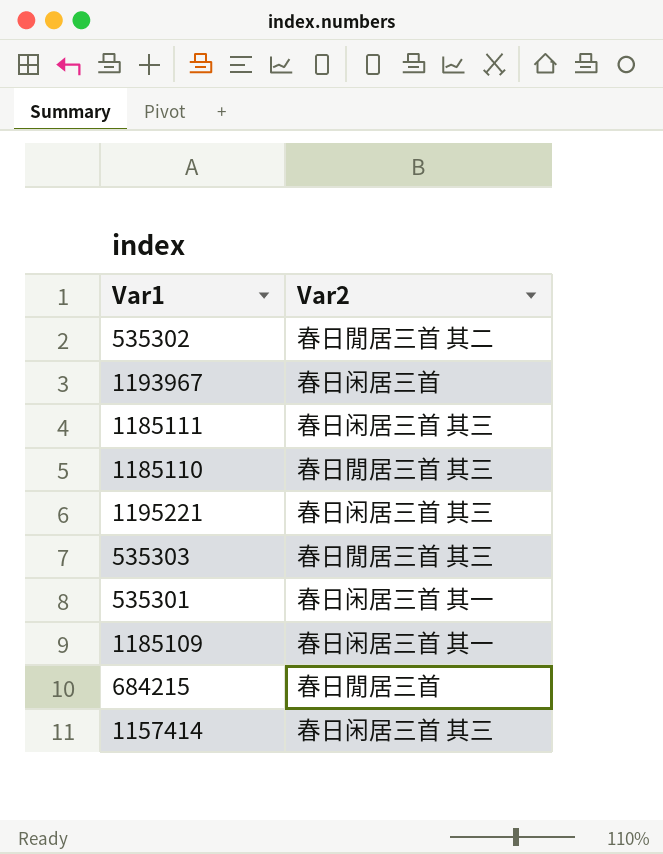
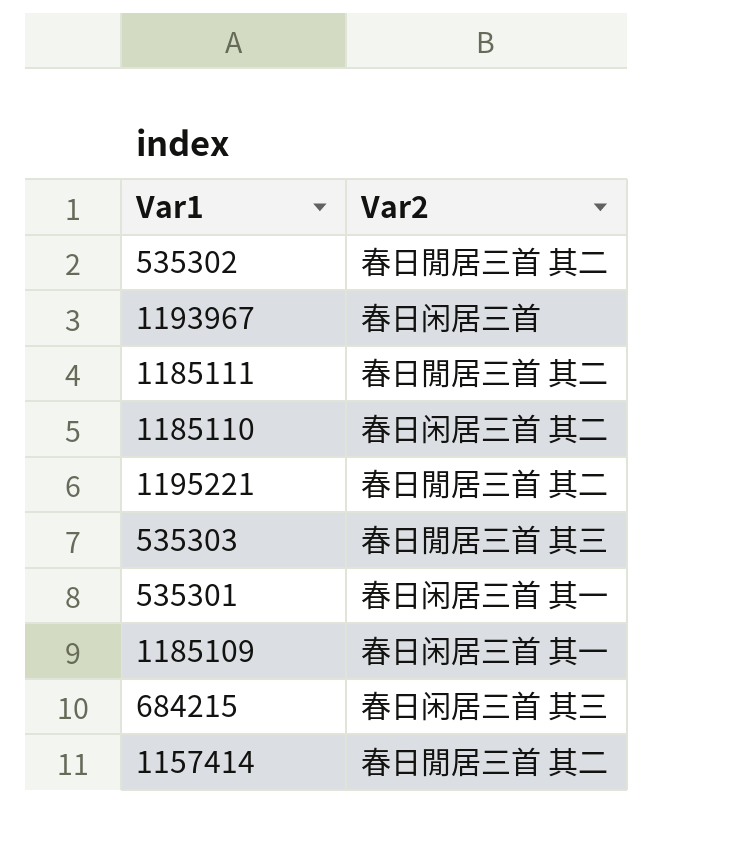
1185111 | Var2: 春日闲居三首 其三 -> 春日閒居三首 其二
1185110 | Var2: 春日閒居三首 其三 -> 春日闲居三首 其二
1195221 | Var2: 春日闲居三首 其三 -> 春日閒居三首 其二
684215 | Var2: 春日閒居三首 -> 春日闲居三首 其三
1157414 | Var2: 春日闲居三首 其三 -> 春日閒居三首 其二

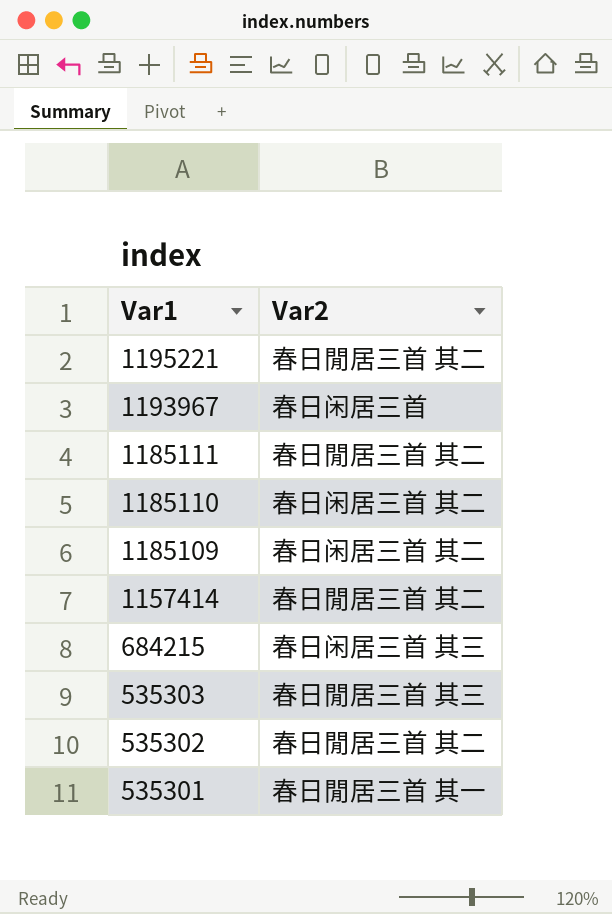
row order: none -> Var1 descending
1185109 | Var2: 春日闲居三首 其一 -> 春日闲居三首 其二
535301 | Var2: 春日闲居三首 其一 -> 春日閒居三首 其一

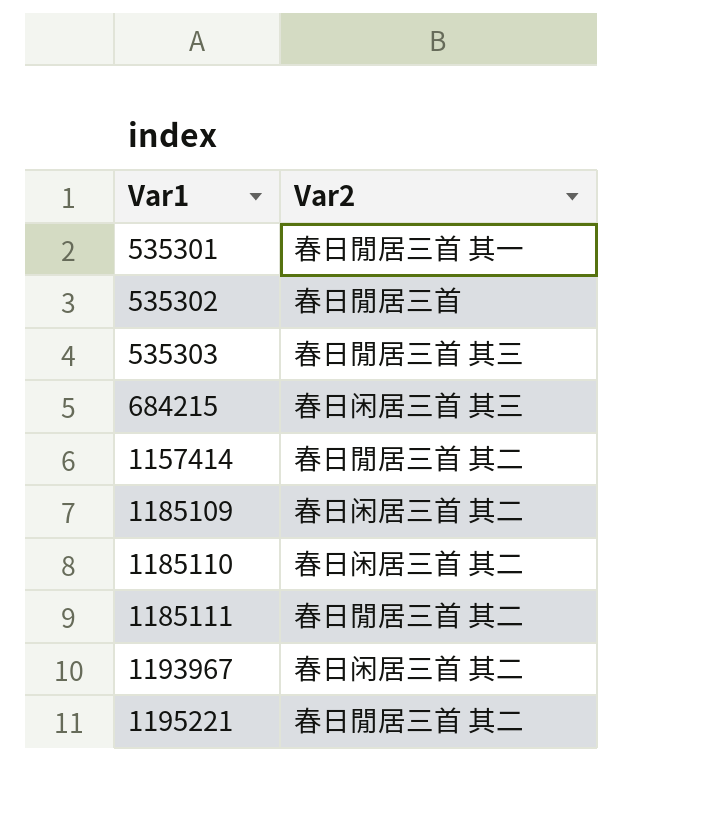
row order: Var1 descending -> Var1 ascending
535302 | Var2: 春日閒居三首 其二 -> 春日閒居三首
1193967 | Var2: 春日闲居三首 -> 春日闲居三首 其二

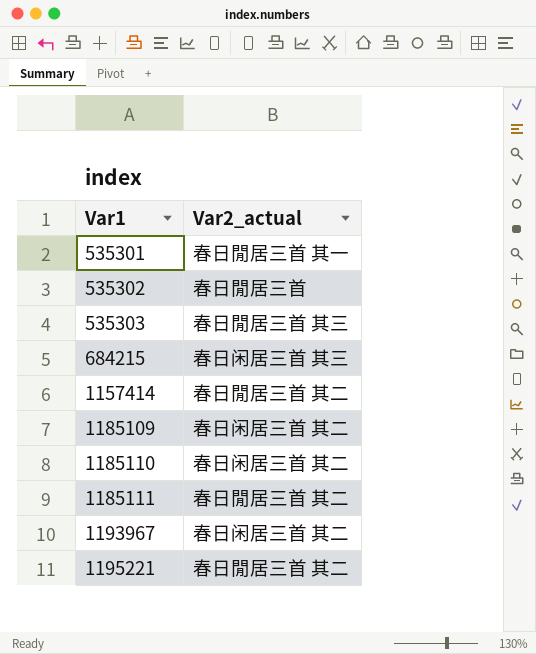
column name: Var2 -> Var2_actual

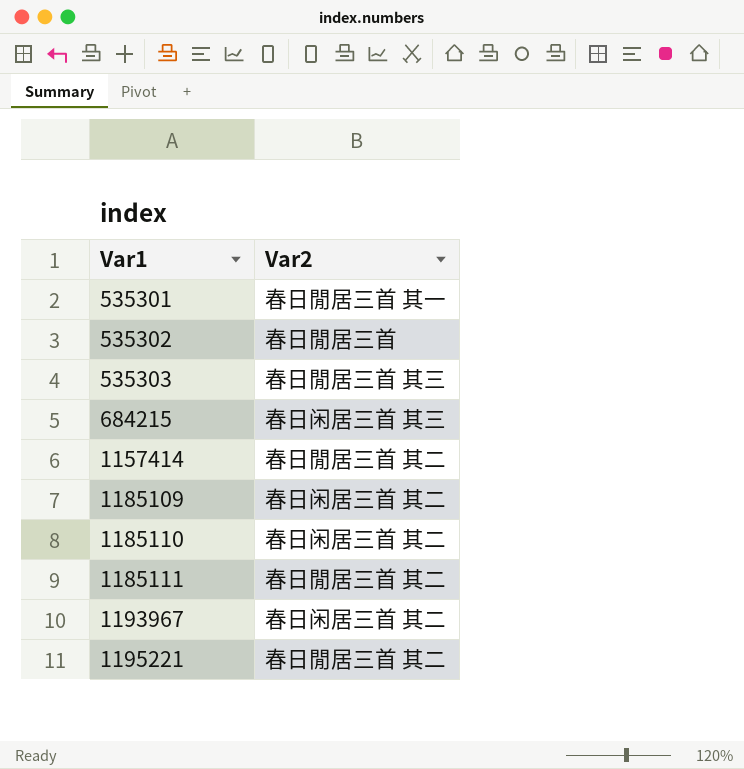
column name: Var2_actual -> Var2

